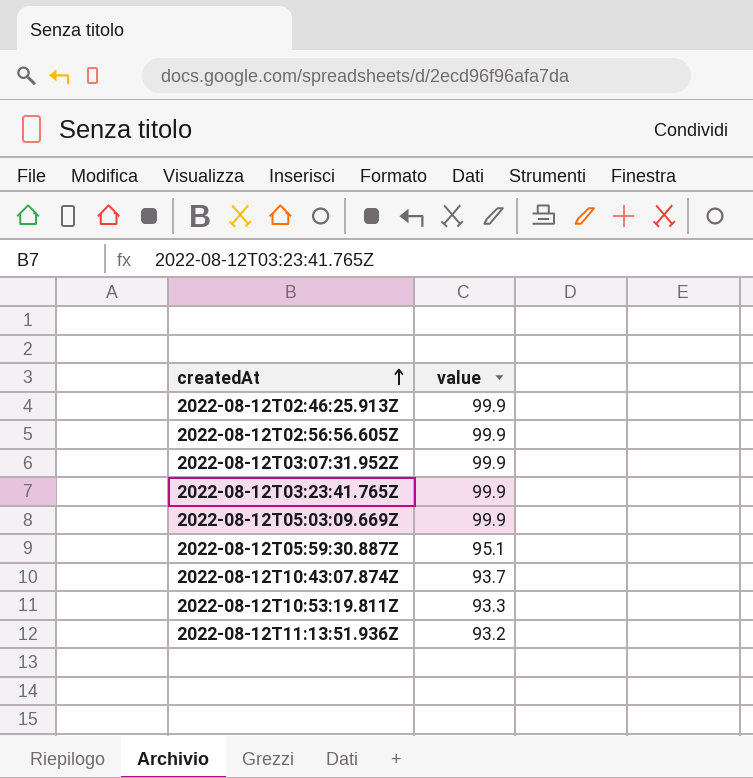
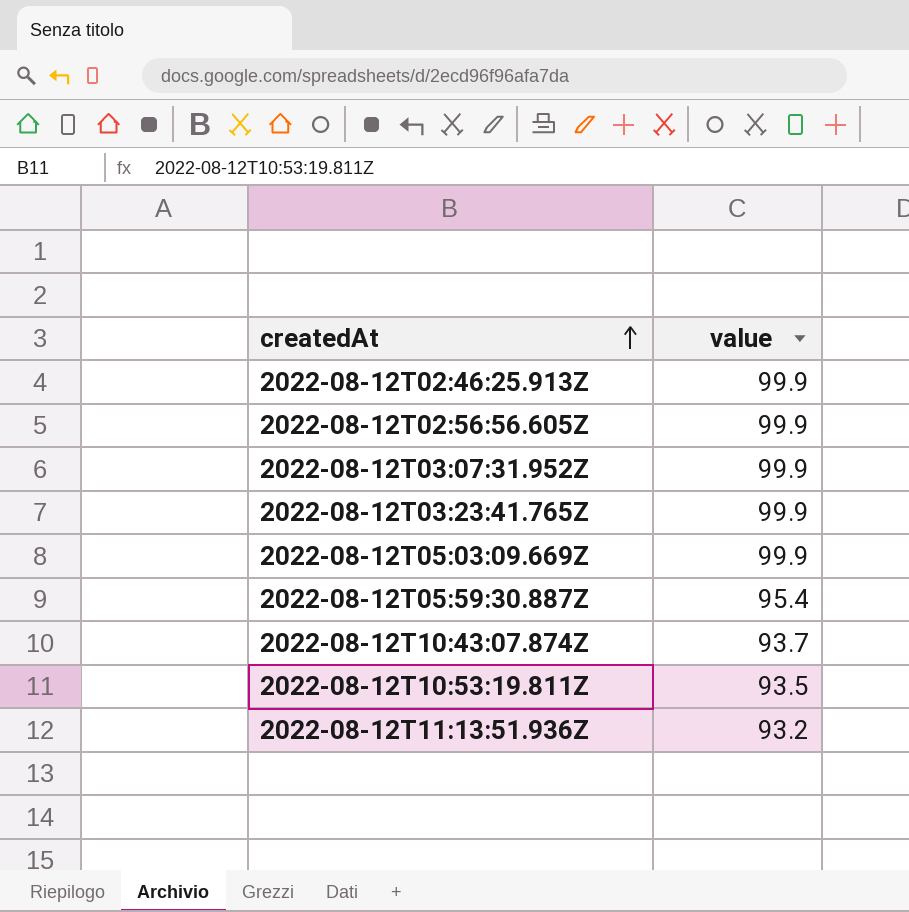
2022-08-12T05:59:30.887Z | value: 95.1 -> 95.4
2022-08-12T10:53:19.811Z | value: 93.3 -> 93.5

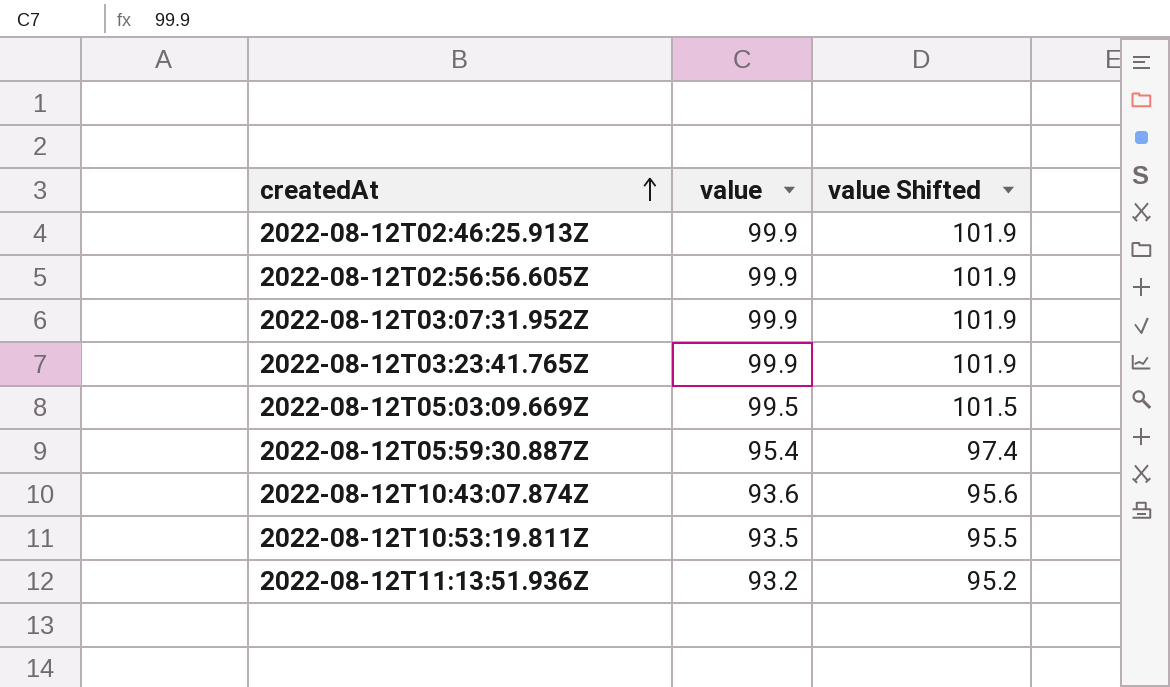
column value Shifted | formula: none -> [value] + 2
2022-08-12T05:03:09.669Z | value: 99.9 -> 99.5
2022-08-12T10:43:07.874Z | value: 93.7 -> 93.6

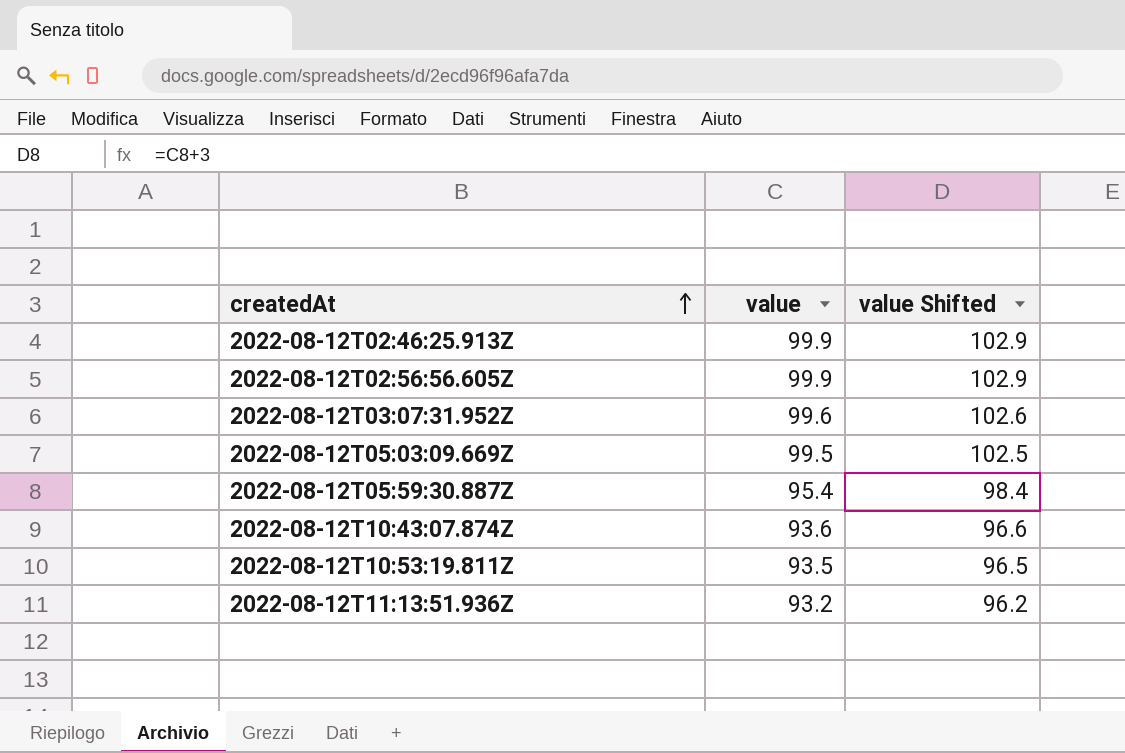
column value Shifted | formula: [value] + 2 -> [value] + 3
row 2022-08-12T03:23:41.765Z: 99.9 | 101.9 -> none
2022-08-12T03:07:31.952Z | value: 99.9 -> 99.6

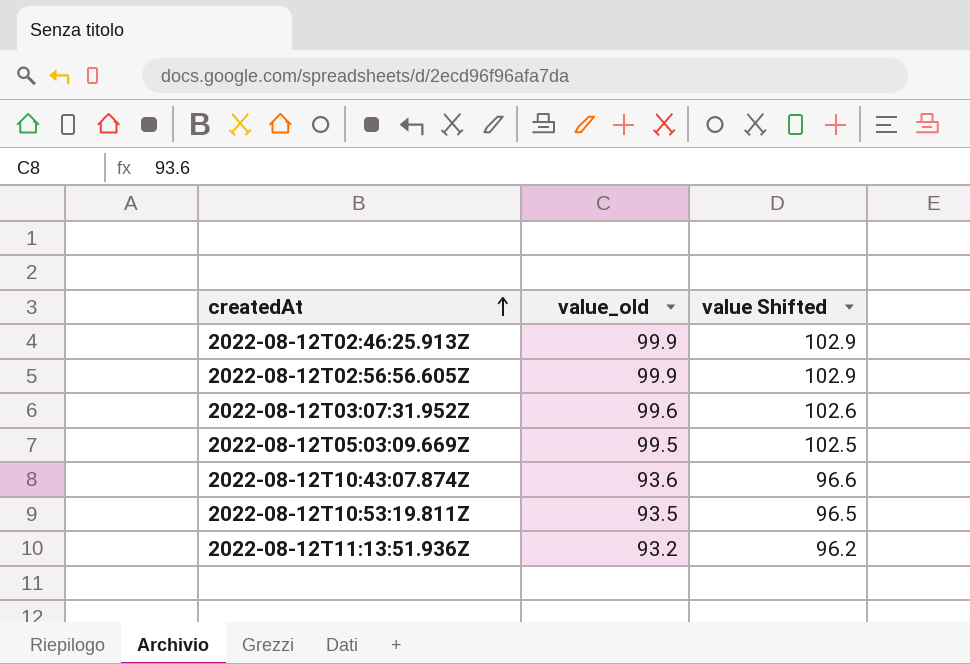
column name: value -> value_old
row 2022-08-12T05:59:30.887Z: 95.4 | 98.4 -> none

